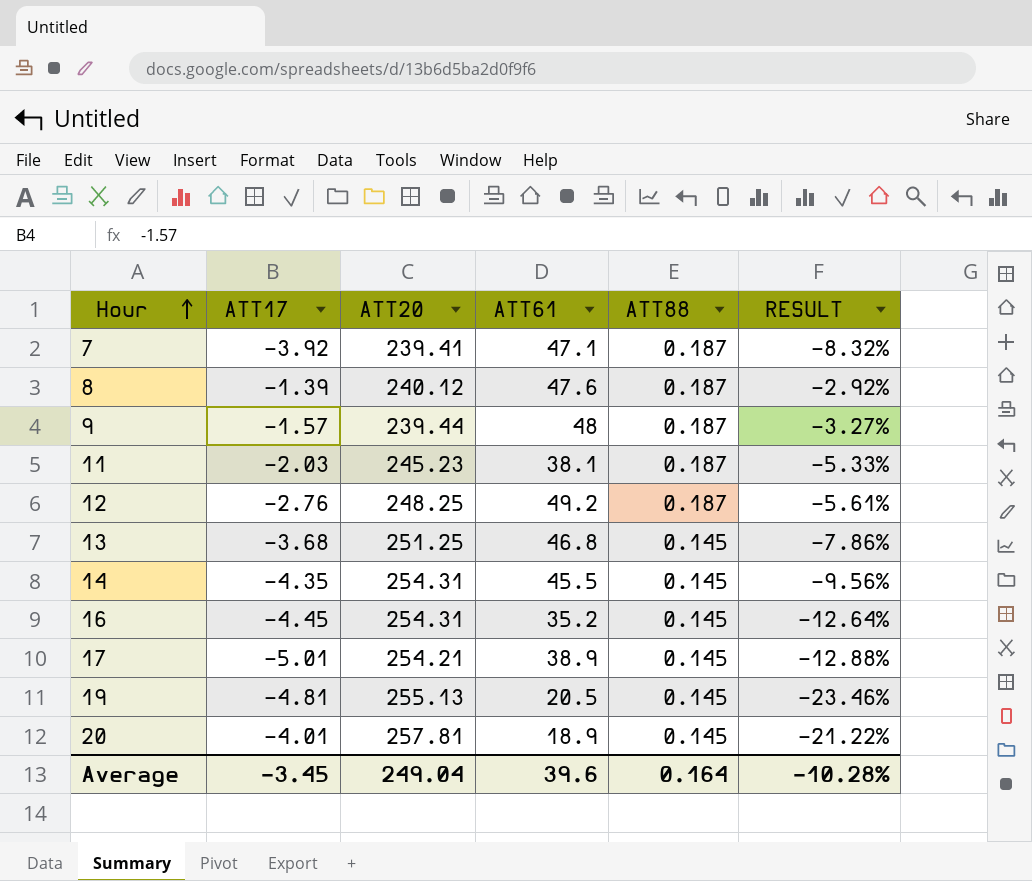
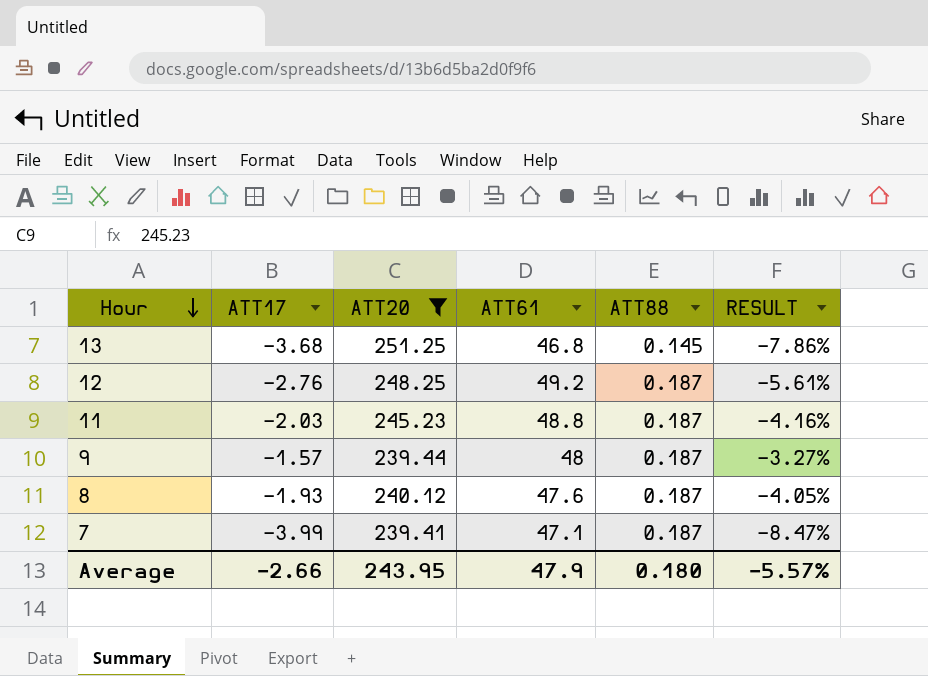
filter: none -> ATT20 <= 251.25
row order: Hour ascending -> Hour descending
11 | ATT61: 38.1 -> 48.8
11 | RESULT: -5.33% -> -4.16%
8 | ATT17: -1.39 -> -1.93
8 | RESULT: -2.92% -> -4.05%
7 | ATT17: -3.92 -> -3.99
7 | RESULT: -8.32% -> -8.47%
Average | ATT17: -3.45 -> -2.66
Average | ATT20: 249.04 -> 243.95
Average | ATT61: 39.6 -> 47.9
Average | ATT88: 0.164 -> 0.180
Average | RESULT: -10.28% -> -5.57%

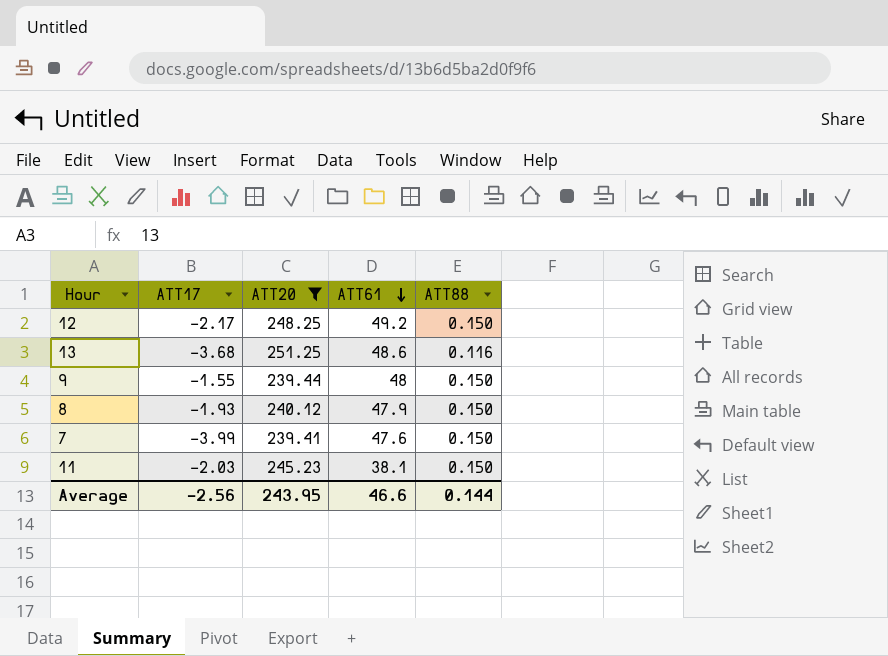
row order: Hour descending -> ATT61 descending
column RESULT | formula: [ATT17] / [ATT61] -> none
12 | ATT17: -2.76 -> -2.17
12 | ATT88: 0.187 -> 0.150
13 | ATT61: 46.8 -> 48.6
13 | ATT88: 0.145 -> 0.116
9 | ATT17: -1.57 -> -1.55
9 | ATT88: 0.187 -> 0.150
8 | ATT61: 47.6 -> 47.9
8 | ATT88: 0.187 -> 0.150
7 | ATT61: 47.1 -> 47.6
7 | ATT88: 0.187 -> 0.150
11 | ATT61: 48.8 -> 38.1
11 | ATT88: 0.187 -> 0.150
Average | ATT17: -2.66 -> -2.56
Average | ATT61: 47.9 -> 46.6
Average | ATT88: 0.180 -> 0.144

